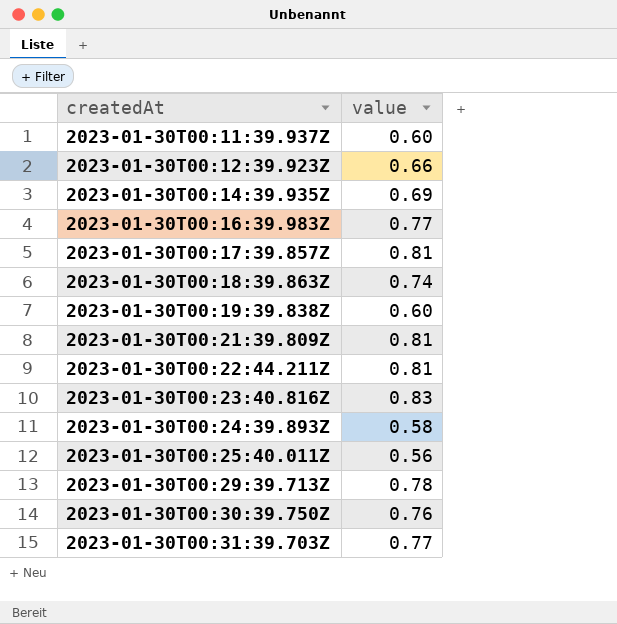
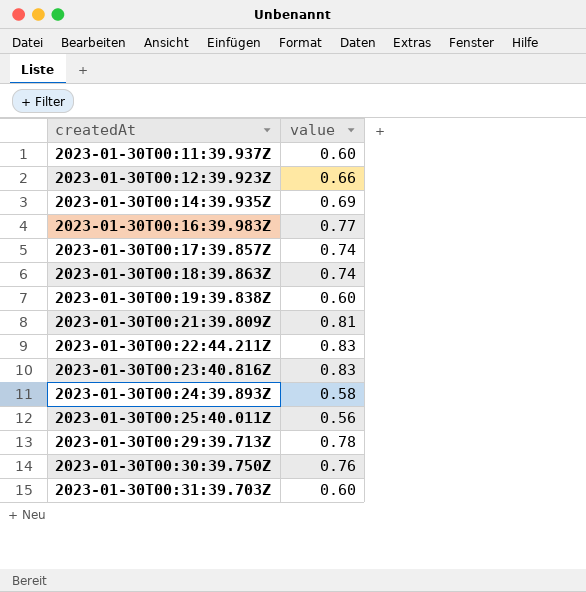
2023-01-30T00:17:39.857Z | value: 0.81 -> 0.74
2023-01-30T00:22:44.211Z | value: 0.81 -> 0.83
2023-01-30T00:31:39.703Z | value: 0.77 -> 0.60

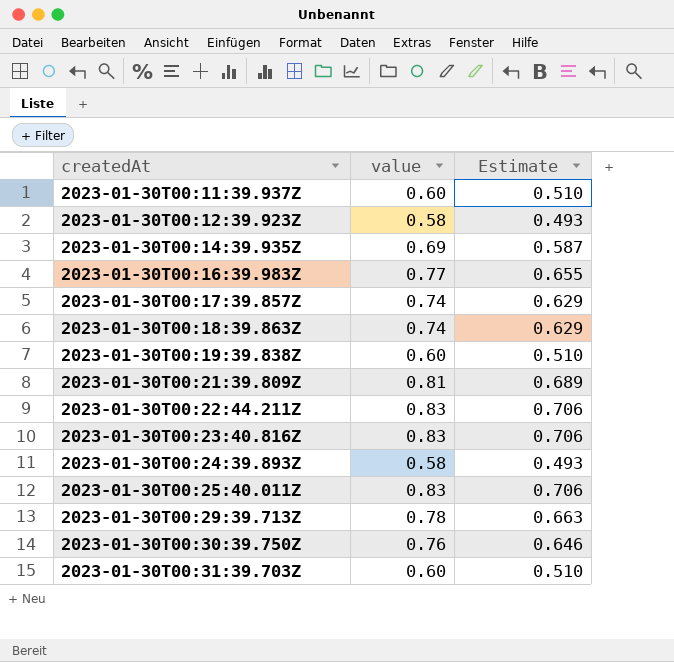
column Estimate | formula: none -> [value] * 0.85
2023-01-30T00:12:39.923Z | value: 0.66 -> 0.58
2023-01-30T00:25:40.011Z | value: 0.56 -> 0.83

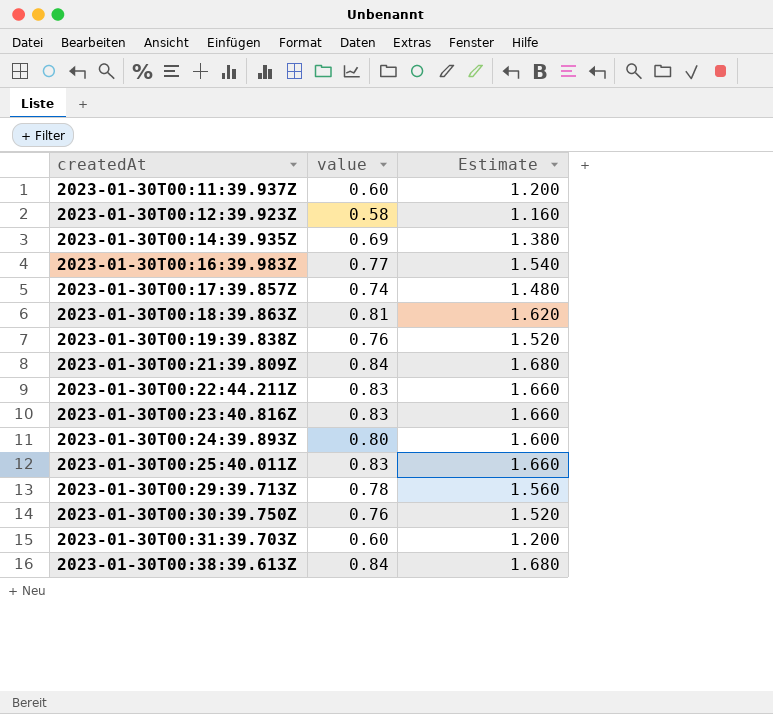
column Estimate | formula: [value] * 0.85 -> [value] * 2
2023-01-30T00:18:39.863Z | value: 0.74 -> 0.81
2023-01-30T00:19:39.838Z | value: 0.60 -> 0.76
2023-01-30T00:21:39.809Z | value: 0.81 -> 0.84
2023-01-30T00:24:39.893Z | value: 0.58 -> 0.80
row 2023-01-30T00:38:39.613Z: none -> 0.84 | 1.680

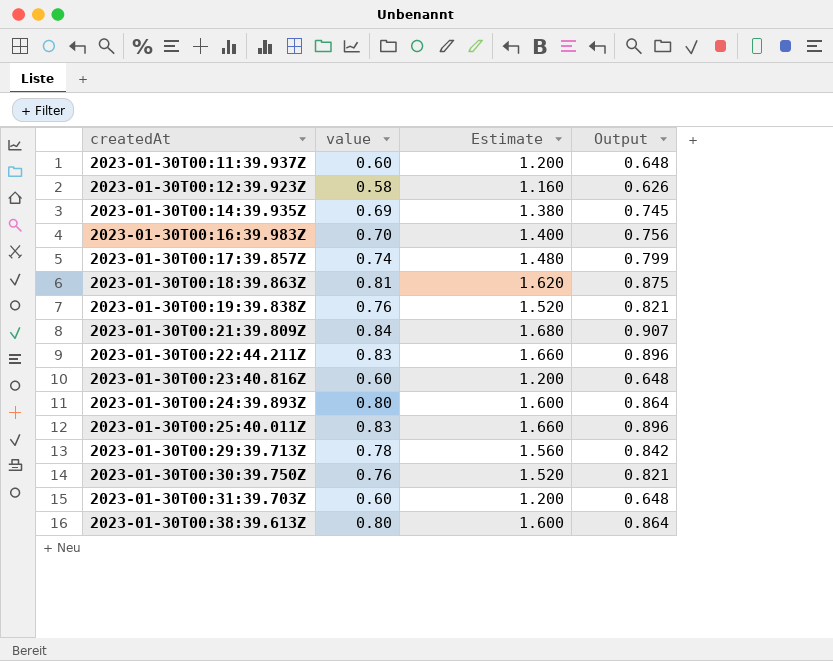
column Output | formula: none -> [value] * 1.08
2023-01-30T00:16:39.983Z | value: 0.77 -> 0.70
2023-01-30T00:16:39.983Z | Estimate: 1.540 -> 1.400
2023-01-30T00:23:40.816Z | value: 0.83 -> 0.60
2023-01-30T00:23:40.816Z | Estimate: 1.660 -> 1.200
2023-01-30T00:38:39.613Z | value: 0.84 -> 0.80
2023-01-30T00:38:39.613Z | Estimate: 1.680 -> 1.600

